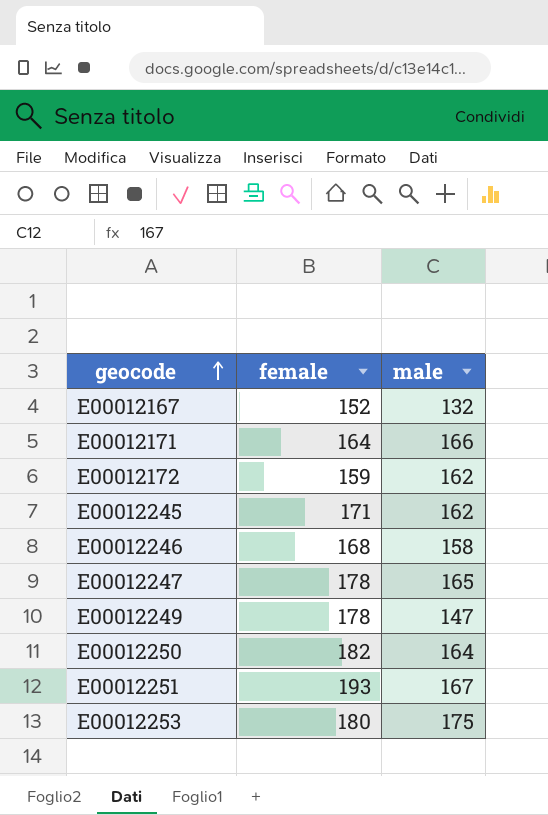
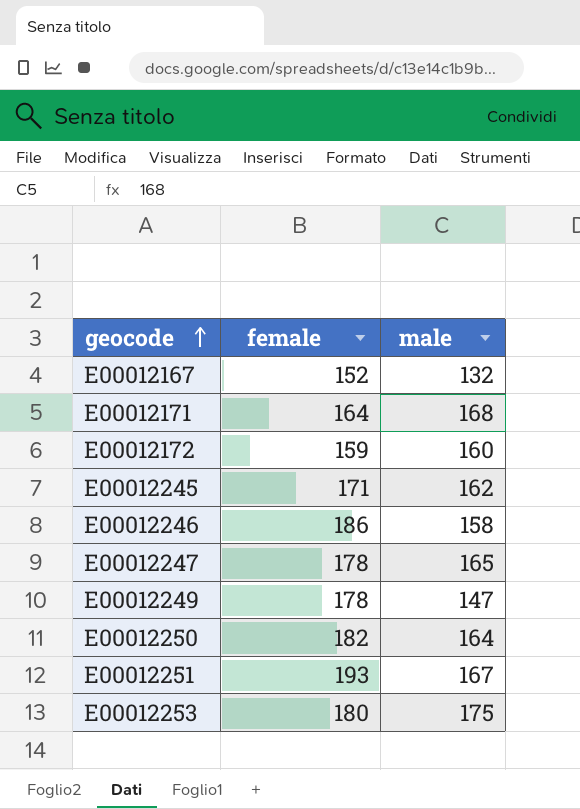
E00012171 | male: 166 -> 168
E00012172 | male: 162 -> 160
E00012246 | female: 168 -> 186

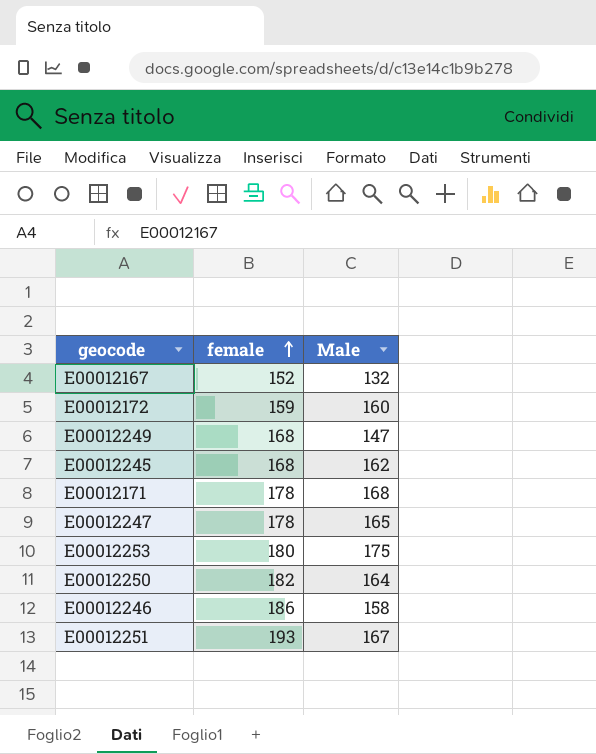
row order: geocode ascending -> female ascending
column name: male -> Male
E00012249 | female: 178 -> 168
E00012245 | female: 171 -> 168
E00012171 | female: 164 -> 178

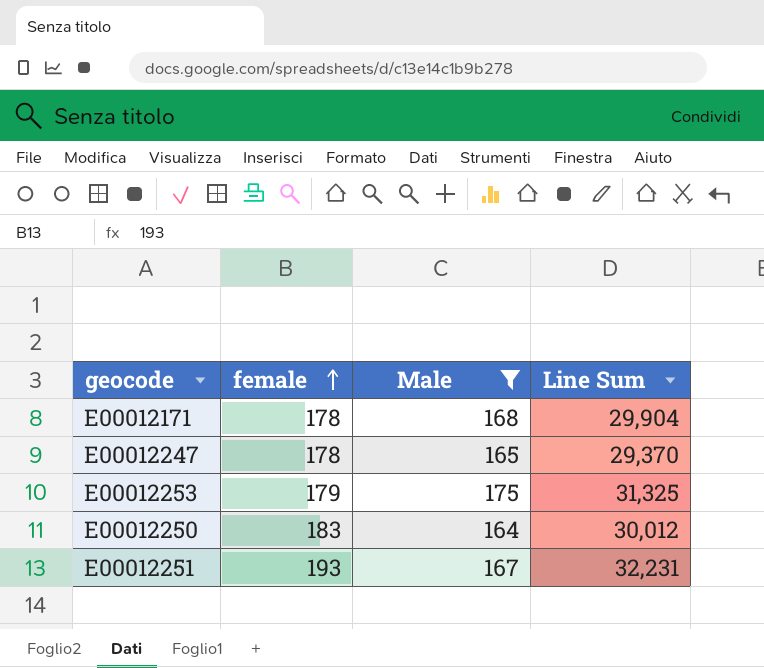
filter: none -> Male >= 164
column Line Sum | formula: none -> [female] * [Male]
E00012253 | female: 180 -> 179
E00012250 | female: 182 -> 183

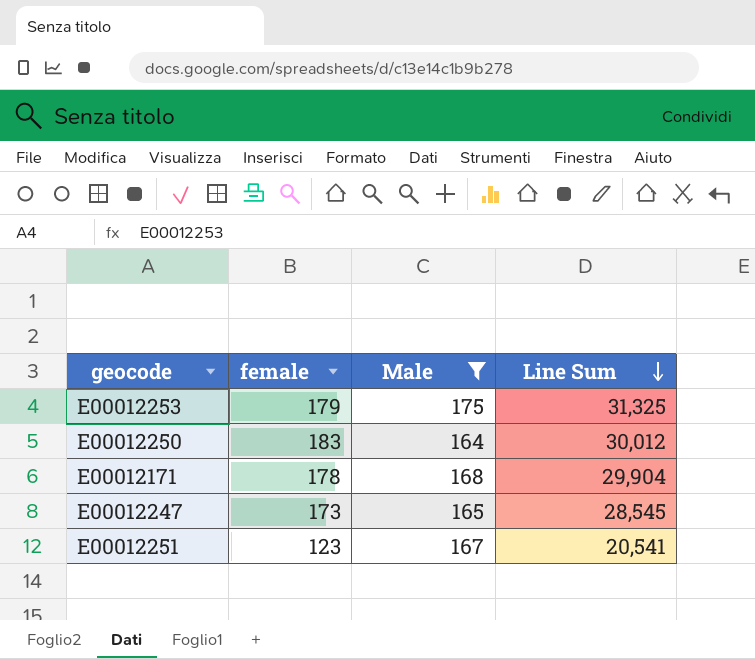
row order: female ascending -> Line Sum descending
E00012247 | female: 178 -> 173
E00012247 | Line Sum: 29,370 -> 28,545
E00012251 | female: 193 -> 123
E00012251 | Line Sum: 32,231 -> 20,541

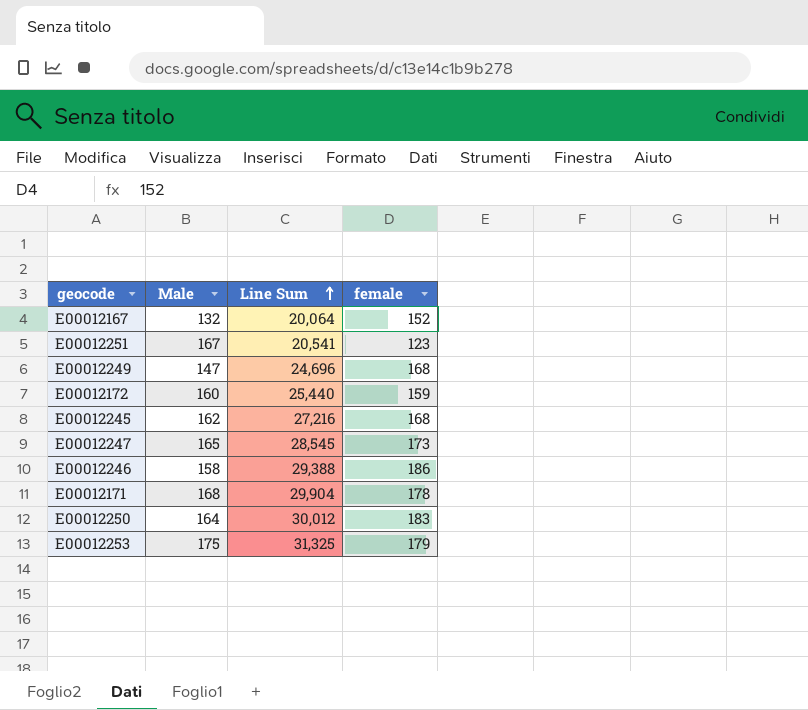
filter: Male >= 164 -> none
row order: Line Sum descending -> Line Sum ascending
column female | position: 2 -> 4

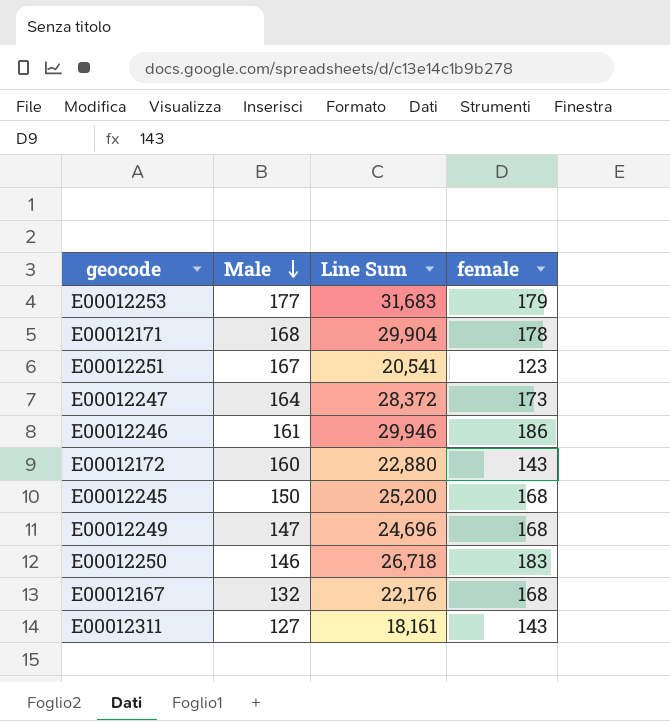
row order: Line Sum ascending -> Male descending
E00012253 | Male: 175 -> 177
E00012253 | Line Sum: 31,325 -> 31,683
E00012247 | Male: 165 -> 164
E00012247 | Line Sum: 28,545 -> 28,372
E00012246 | Male: 158 -> 161
E00012246 | Line Sum: 29,388 -> 29,946
E00012172 | Line Sum: 25,440 -> 22,880
E00012172 | female: 159 -> 143
E00012245 | Male: 162 -> 150
E00012245 | Line Sum: 27,216 -> 25,200
E00012250 | Male: 164 -> 146
E00012250 | Line Sum: 30,012 -> 26,718
E00012167 | Line Sum: 20,064 -> 22,176
E00012167 | female: 152 -> 168
row E00012311: none -> 127 | 18,161 | 143

